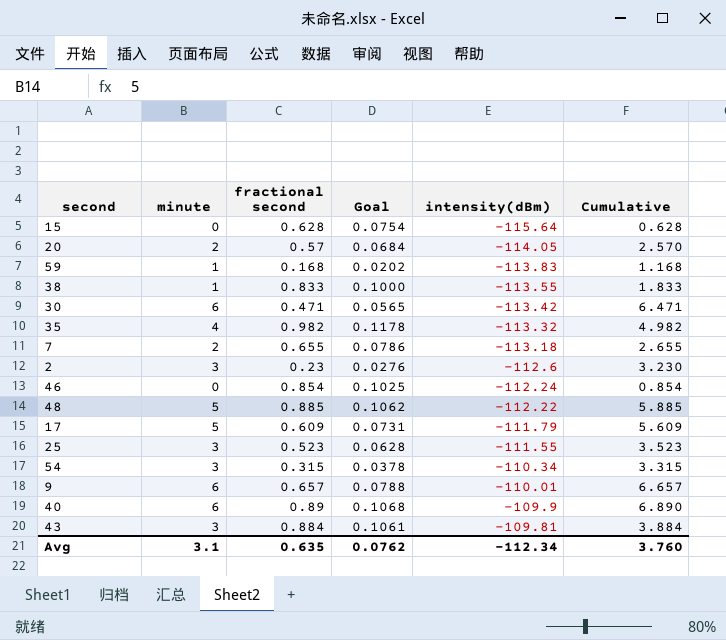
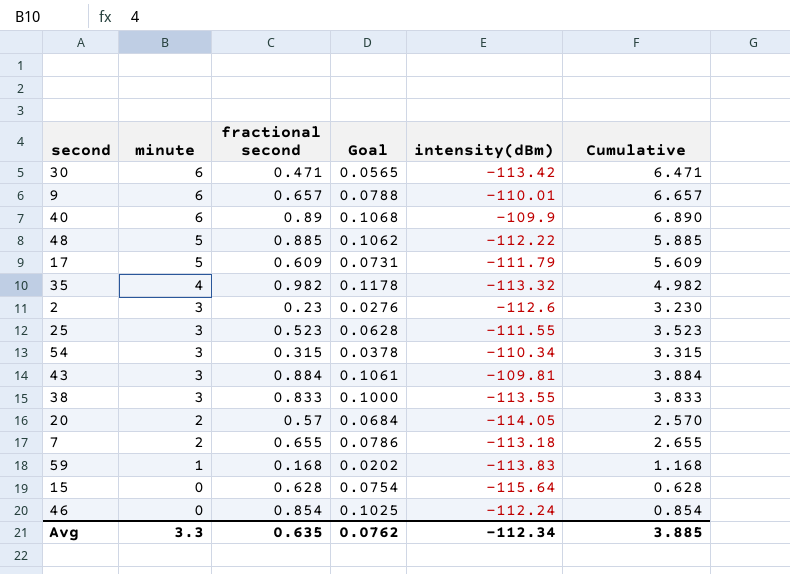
row order: intensity(dBm) ascending -> minute descending
38 | minute: 1 -> 3
38 | Cumulative: 1.833 -> 3.833
Avg | minute: 3.1 -> 3.3
Avg | Cumulative: 3.760 -> 3.885

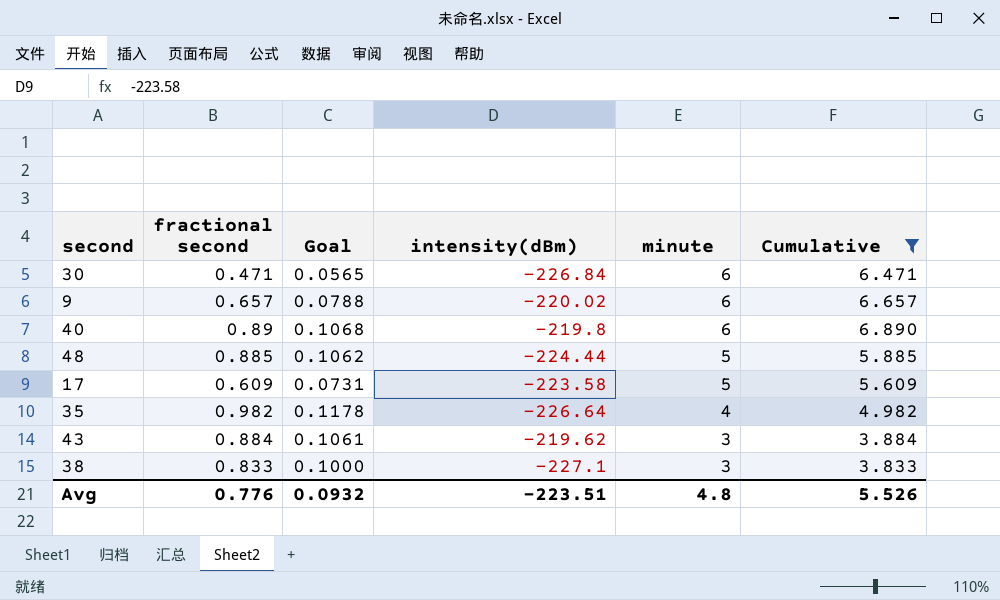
filter: none -> Cumulative >= 3.833
column minute | position: 2 -> 5
30 | intensity(dBm): -113.42 -> -226.84
9 | intensity(dBm): -110.01 -> -220.02
40 | intensity(dBm): -109.9 -> -219.8
48 | intensity(dBm): -112.22 -> -224.44
17 | intensity(dBm): -111.79 -> -223.58
35 | intensity(dBm): -113.32 -> -226.64
43 | intensity(dBm): -109.81 -> -219.62
38 | intensity(dBm): -113.55 -> -227.1
Avg | fractional second: 0.635 -> 0.776
Avg | Goal: 0.0762 -> 0.0932
Avg | intensity(dBm): -112.34 -> -223.51
Avg | minute: 3.3 -> 4.8
Avg | Cumulative: 3.885 -> 5.526

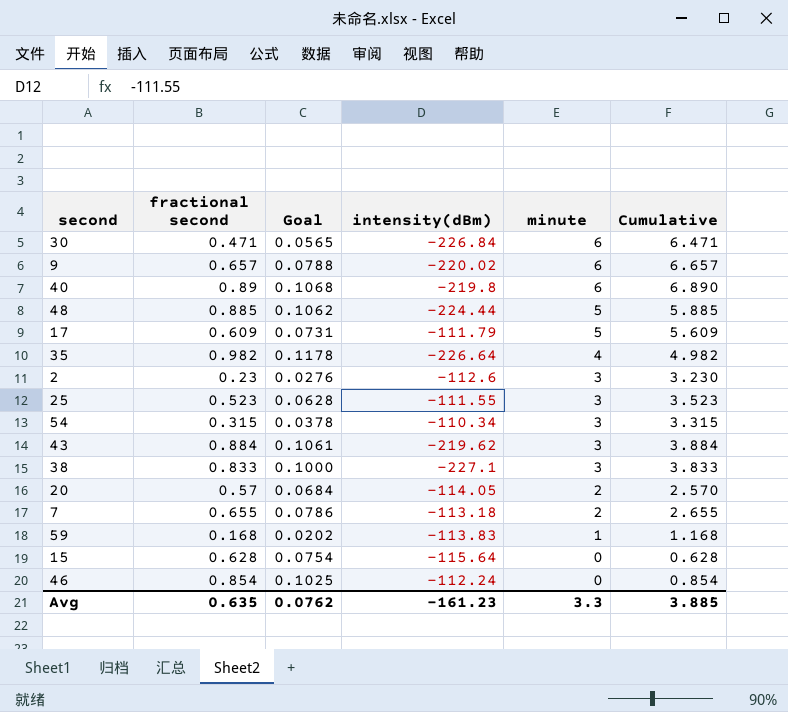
filter: Cumulative >= 3.833 -> none
17 | intensity(dBm): -223.58 -> -111.79
Avg | fractional second: 0.776 -> 0.635
Avg | Goal: 0.0932 -> 0.0762
Avg | intensity(dBm): -223.51 -> -161.23
Avg | minute: 4.8 -> 3.3
Avg | Cumulative: 5.526 -> 3.885

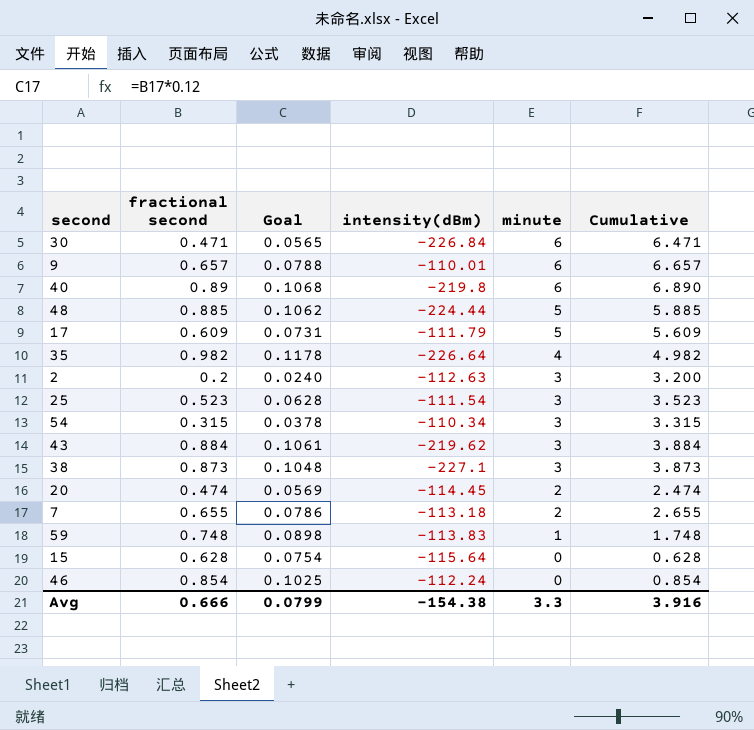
9 | intensity(dBm): -220.02 -> -110.01
2 | fractional second: 0.23 -> 0.2
2 | Goal: 0.0276 -> 0.0240
2 | intensity(dBm): -112.6 -> -112.63
2 | Cumulative: 3.230 -> 3.200
25 | intensity(dBm): -111.55 -> -111.54
38 | fractional second: 0.833 -> 0.873
38 | Goal: 0.1000 -> 0.1048
38 | Cumulative: 3.833 -> 3.873
20 | fractional second: 0.57 -> 0.474
20 | Goal: 0.0684 -> 0.0569
20 | intensity(dBm): -114.05 -> -114.45
20 | Cumulative: 2.570 -> 2.474
59 | fractional second: 0.168 -> 0.748
59 | Goal: 0.0202 -> 0.0898
59 | Cumulative: 1.168 -> 1.748
Avg | fractional second: 0.635 -> 0.666
Avg | Goal: 0.0762 -> 0.0799
Avg | intensity(dBm): -161.23 -> -154.38
Avg | Cumulative: 3.885 -> 3.916

